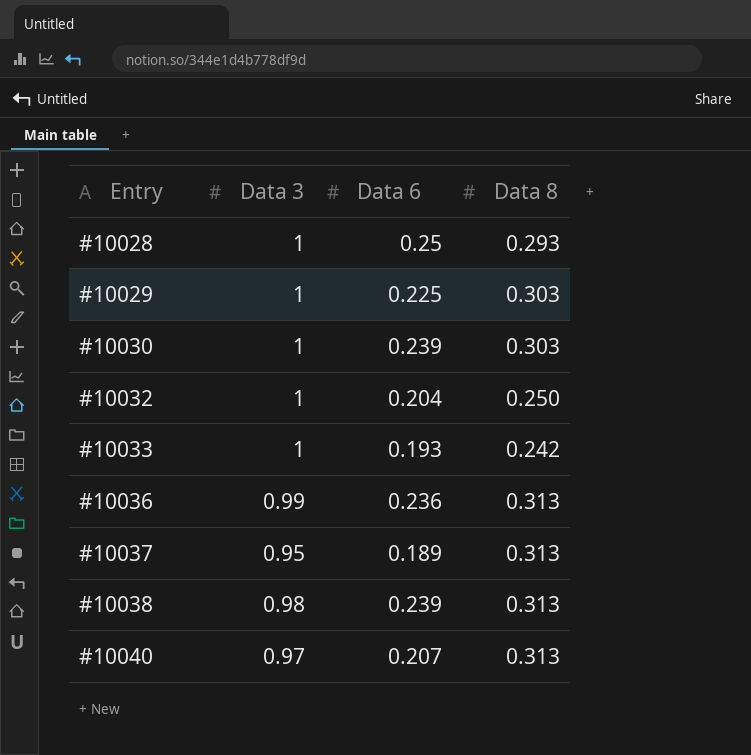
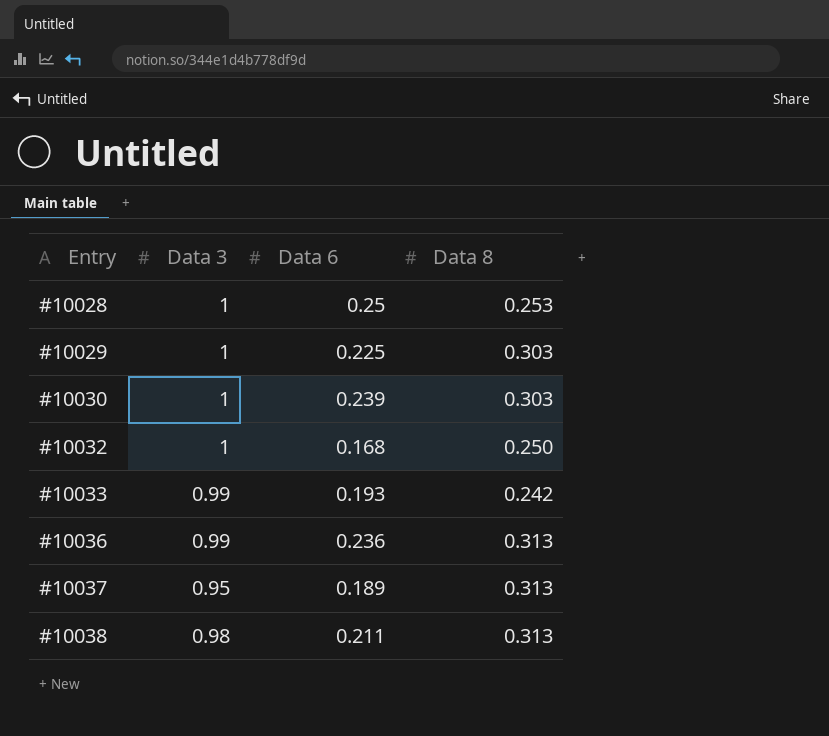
row #10040: 0.97 | 0.207 | 0.313 -> none
#10028 | Data 8: 0.293 -> 0.253
#10032 | Data 6: 0.204 -> 0.168
#10033 | Data 3: 1 -> 0.99
#10038 | Data 6: 0.239 -> 0.211

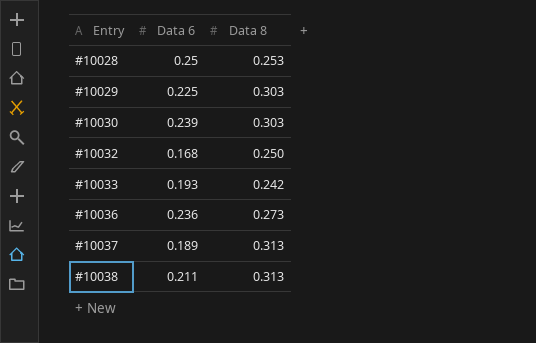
column Data 3 | position: 2 -> none
#10036 | Data 8: 0.313 -> 0.273

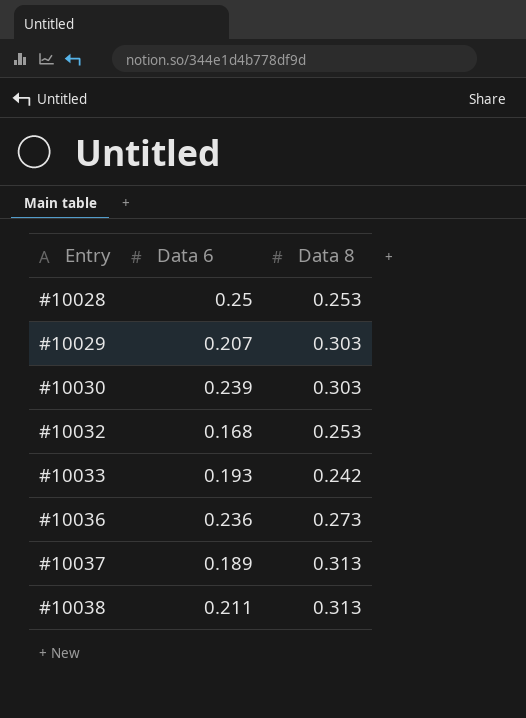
#10029 | Data 6: 0.225 -> 0.207
#10032 | Data 8: 0.250 -> 0.253

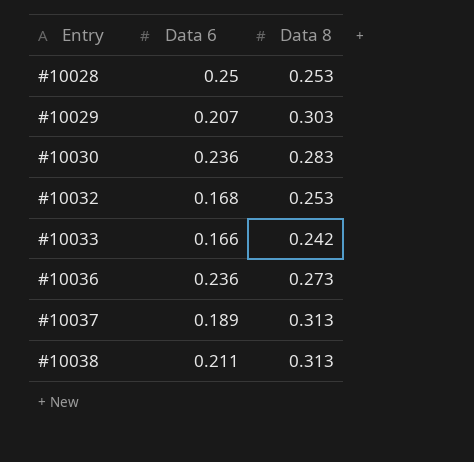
#10030 | Data 6: 0.239 -> 0.236
#10030 | Data 8: 0.303 -> 0.283
#10033 | Data 6: 0.193 -> 0.166

